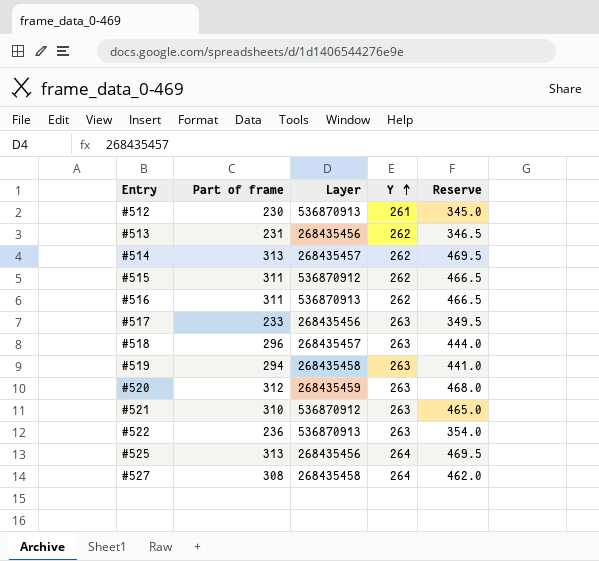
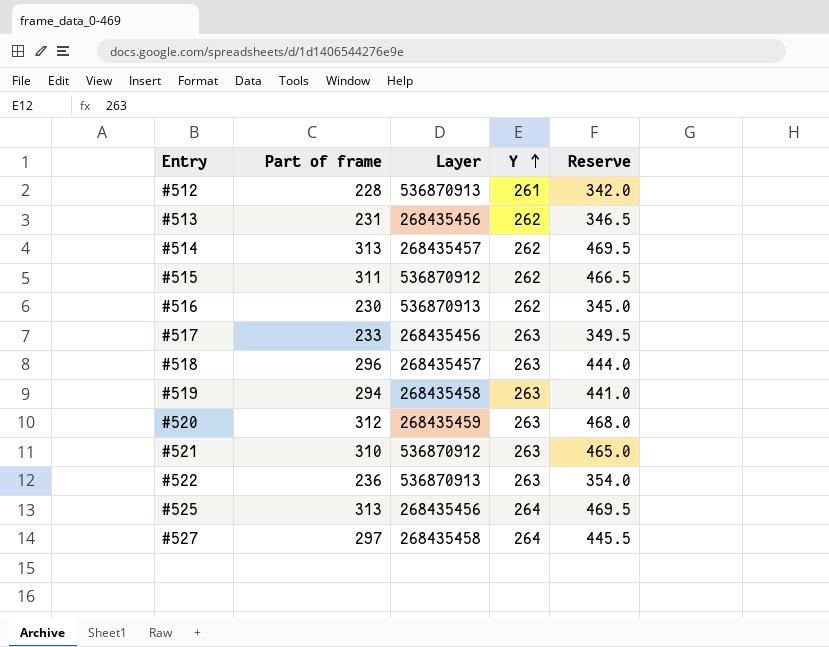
#512 | Part of frame: 230 -> 228
#512 | Reserve: 345.0 -> 342.0
#516 | Part of frame: 311 -> 230
#516 | Reserve: 466.5 -> 345.0
#527 | Part of frame: 308 -> 297
#527 | Reserve: 462.0 -> 445.5

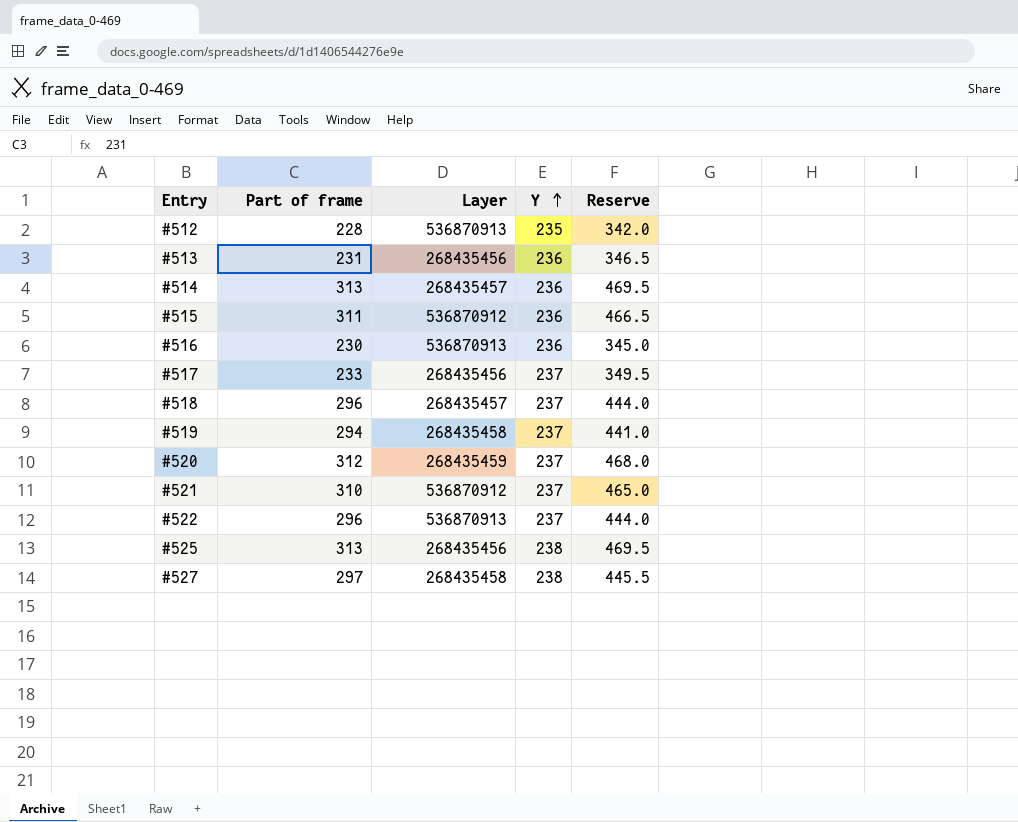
#512 | Y: 261 -> 235
#513 | Y: 262 -> 236
#514 | Y: 262 -> 236
#515 | Y: 262 -> 236
#516 | Y: 262 -> 236
#517 | Y: 263 -> 237
#518 | Y: 263 -> 237
#519 | Y: 263 -> 237
#520 | Y: 263 -> 237
#521 | Y: 263 -> 237
#522 | Part of frame: 236 -> 296
#522 | Y: 263 -> 237
#522 | Reserve: 354.0 -> 444.0
#525 | Y: 264 -> 238
#527 | Y: 264 -> 238

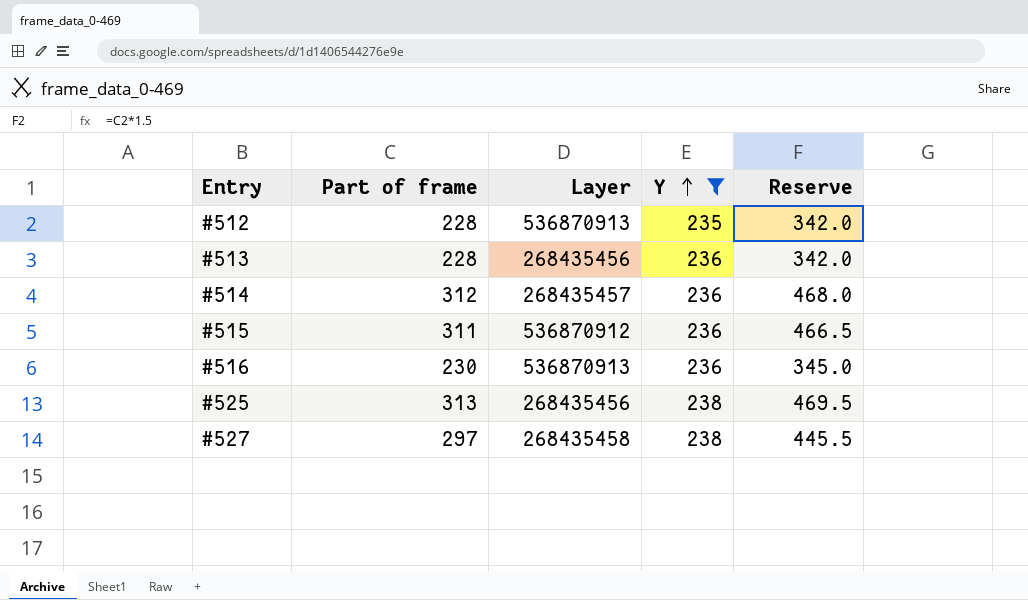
filter: none -> Y != 237
#513 | Part of frame: 231 -> 228
#513 | Reserve: 346.5 -> 342.0
#514 | Part of frame: 313 -> 312
#514 | Reserve: 469.5 -> 468.0

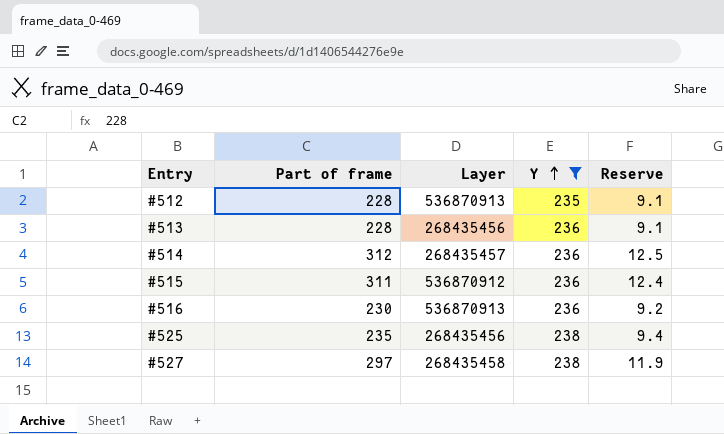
column Reserve | formula: [Part of frame] * 1.5 -> [Part of frame] * 0.04
#525 | Part of frame: 313 -> 235

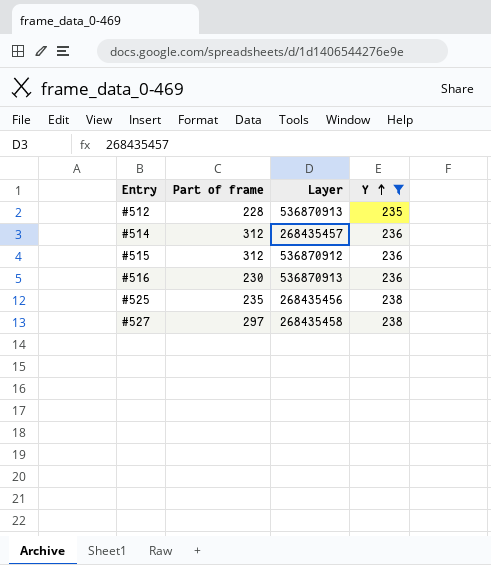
column Reserve | formula: [Part of frame] * 0.04 -> none
row #513: 228 | 268435456 | 236 | 9.1 -> none
#515 | Part of frame: 311 -> 312

